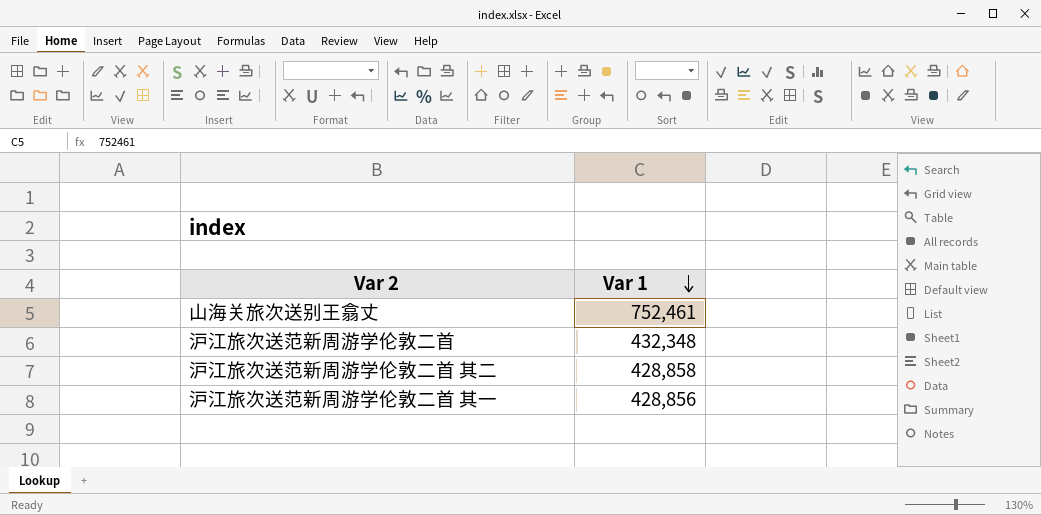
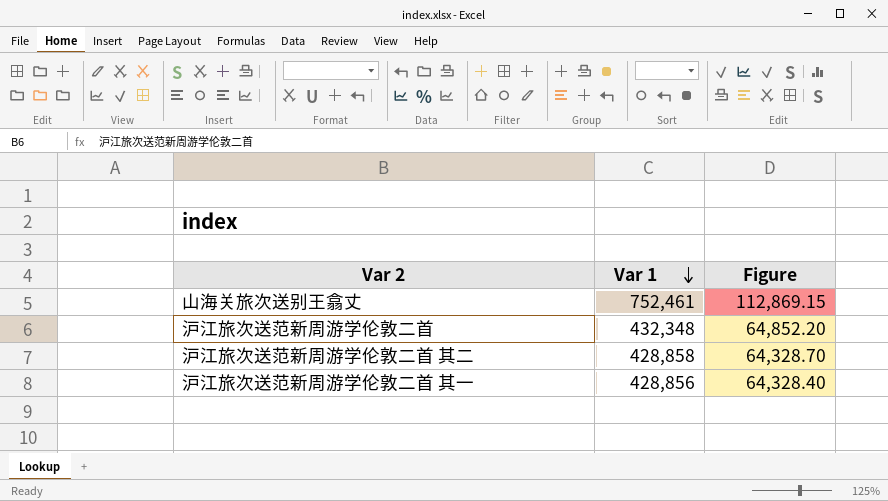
column Figure | formula: none -> [Var 1] * 0.15

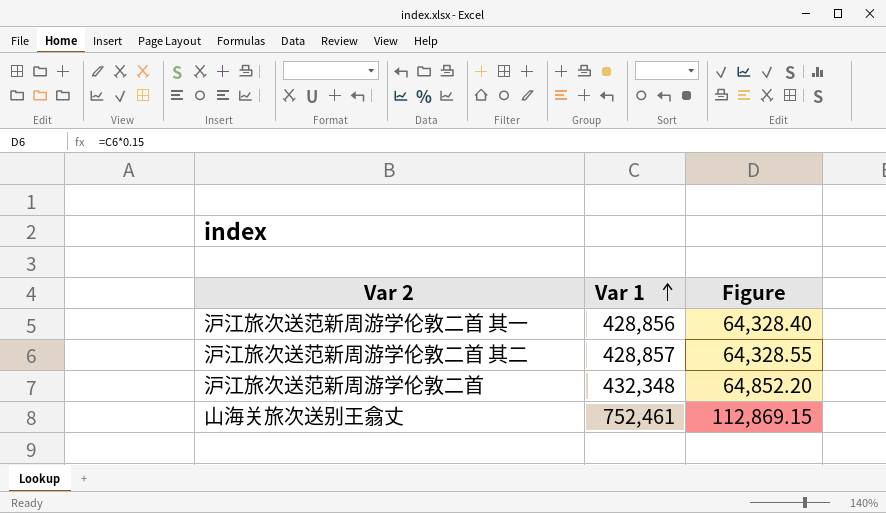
row order: Var 1 descending -> Var 1 ascending
沪江旅次送范新周游学伦敦二首 其二 | Var 1: 428,858 -> 428,857
沪江旅次送范新周游学伦敦二首 其二 | Figure: 64,328.70 -> 64,328.55

